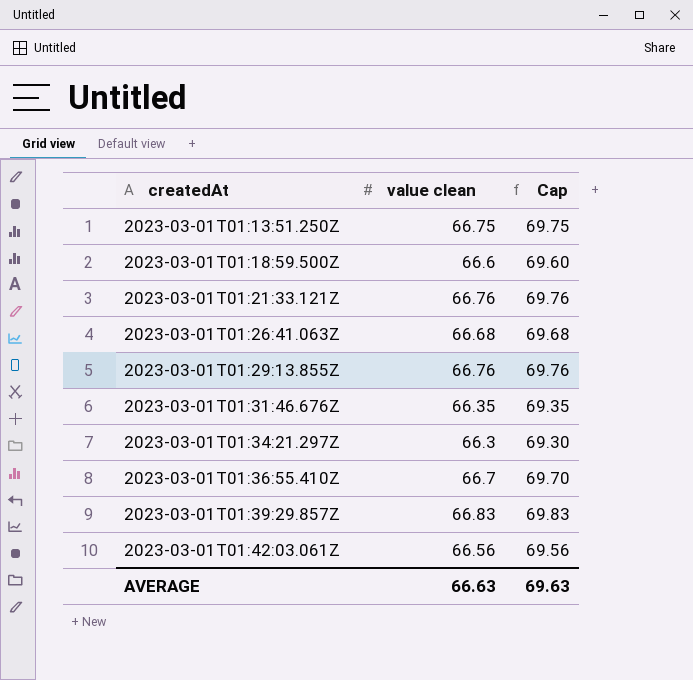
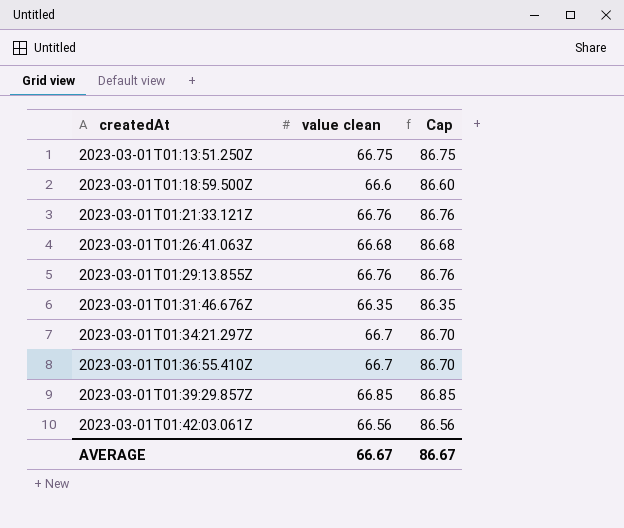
column Cap | formula: [value clean] + 3 -> [value clean] + 20
2023-03-01T01:34:21.297Z | value clean: 66.3 -> 66.7
2023-03-01T01:39:29.857Z | value clean: 66.83 -> 66.85
AVERAGE | value clean: 66.63 -> 66.67
AVERAGE | Cap: 69.63 -> 86.67

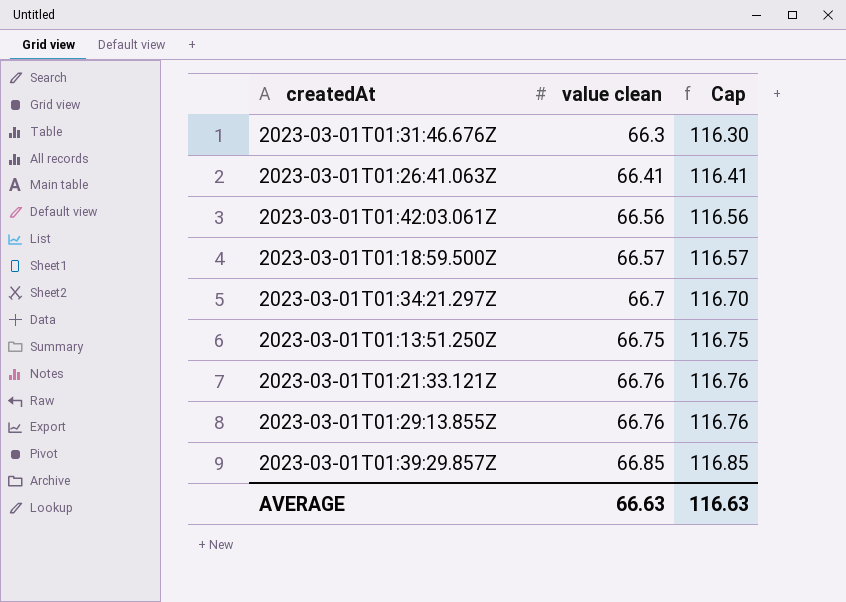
row order: createdAt ascending -> value clean ascending
column Cap | formula: [value clean] + 20 -> [value clean] + 50
row 2023-03-01T01:36:55.410Z: 66.7 | 86.70 -> none
2023-03-01T01:31:46.676Z | value clean: 66.35 -> 66.3
2023-03-01T01:26:41.063Z | value clean: 66.68 -> 66.41
2023-03-01T01:18:59.500Z | value clean: 66.6 -> 66.57
AVERAGE | value clean: 66.67 -> 66.63
AVERAGE | Cap: 86.67 -> 116.63

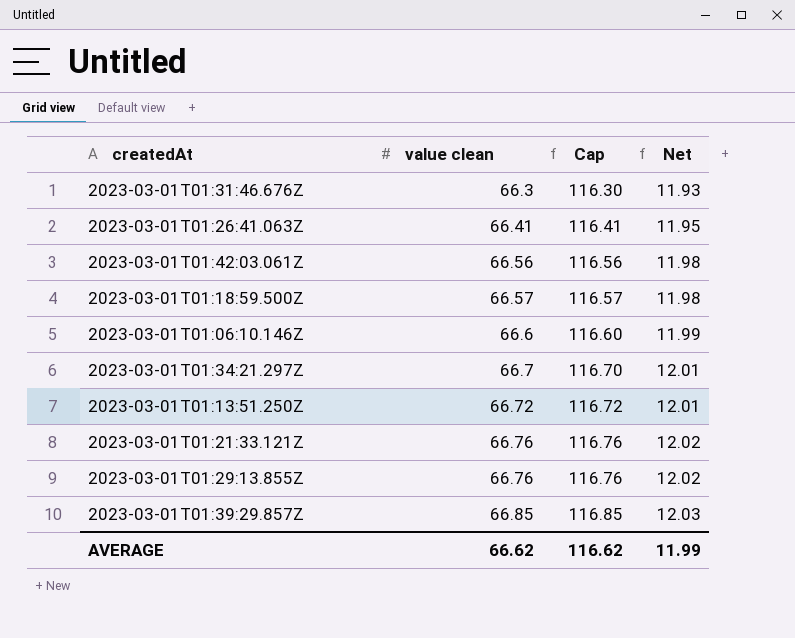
column Net | formula: none -> [value clean] * 0.18
row 2023-03-01T01:06:10.146Z: none -> 66.6 | 116.60 | 11.99
2023-03-01T01:13:51.250Z | value clean: 66.75 -> 66.72
2023-03-01T01:13:51.250Z | Cap: 116.75 -> 116.72
AVERAGE | value clean: 66.63 -> 66.62
AVERAGE | Cap: 116.63 -> 116.62

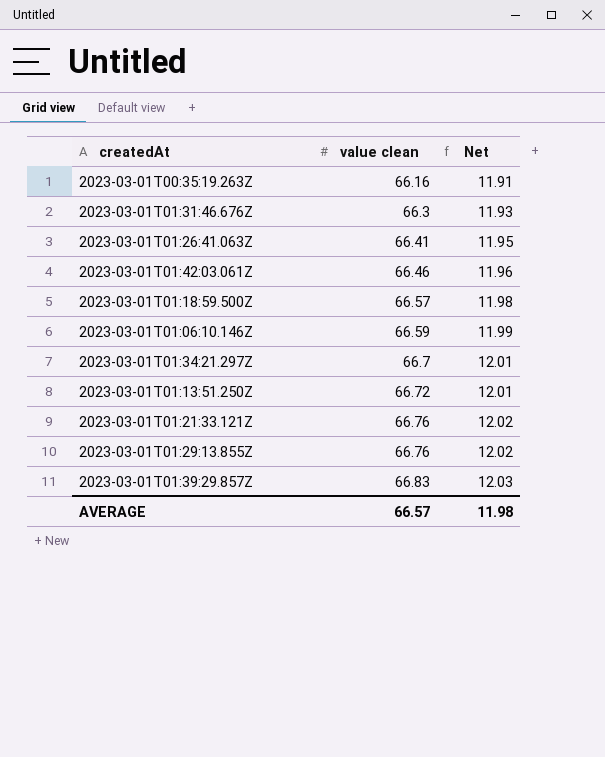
column Cap | formula: [value clean] + 50 -> none
row 2023-03-01T00:35:19.263Z: none -> 66.16 | 11.91
2023-03-01T01:42:03.061Z | value clean: 66.56 -> 66.46
2023-03-01T01:42:03.061Z | Net: 11.98 -> 11.96
2023-03-01T01:06:10.146Z | value clean: 66.6 -> 66.59
2023-03-01T01:39:29.857Z | value clean: 66.85 -> 66.83
AVERAGE | value clean: 66.62 -> 66.57
AVERAGE | Net: 11.99 -> 11.98

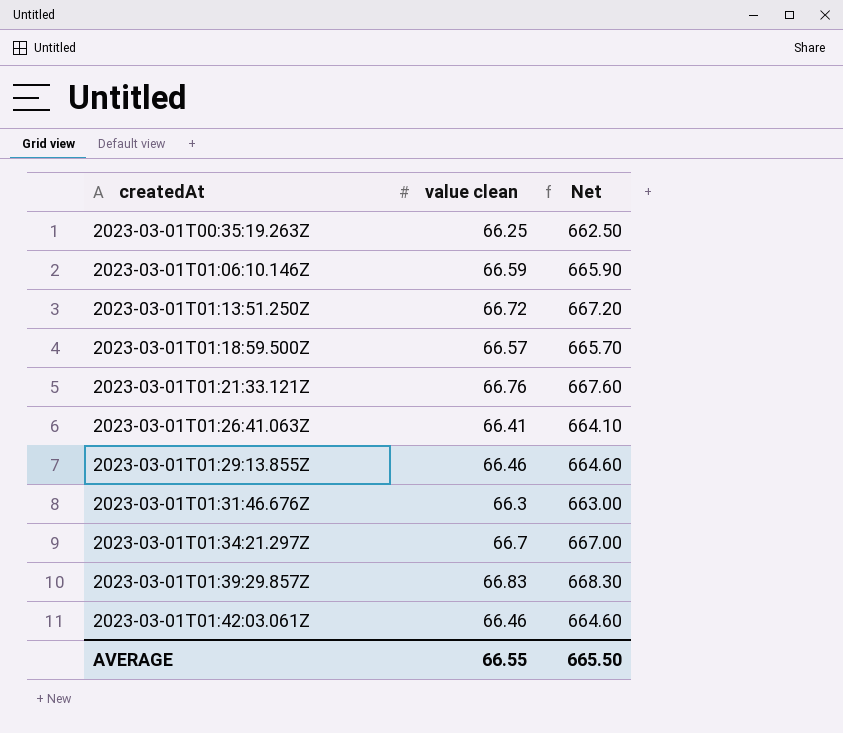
row order: value clean ascending -> createdAt ascending
column Net | formula: [value clean] * 0.18 -> [value clean] * 10
2023-03-01T00:35:19.263Z | value clean: 66.16 -> 66.25
2023-03-01T01:29:13.855Z | value clean: 66.76 -> 66.46
AVERAGE | value clean: 66.57 -> 66.55
AVERAGE | Net: 11.98 -> 665.50

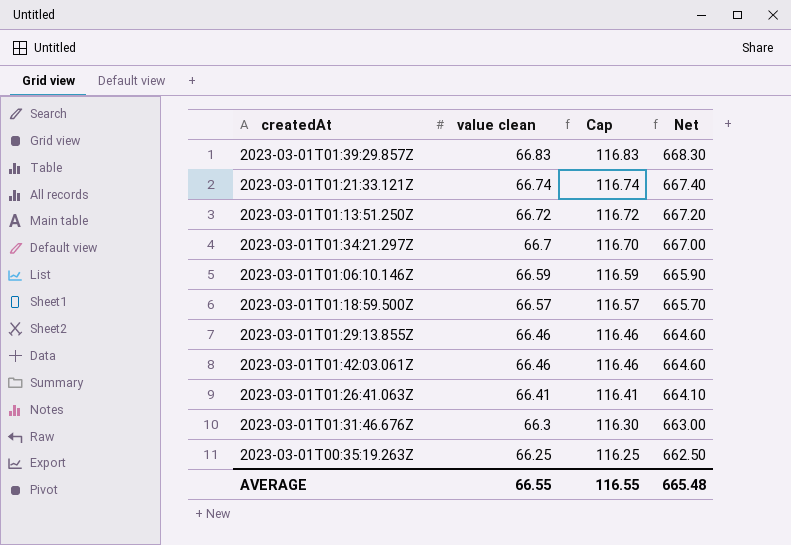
row order: createdAt ascending -> value clean descending
column Cap | formula: none -> [value clean] + 50
2023-03-01T01:21:33.121Z | value clean: 66.76 -> 66.74
2023-03-01T01:21:33.121Z | Net: 667.60 -> 667.40
AVERAGE | Net: 665.50 -> 665.48

